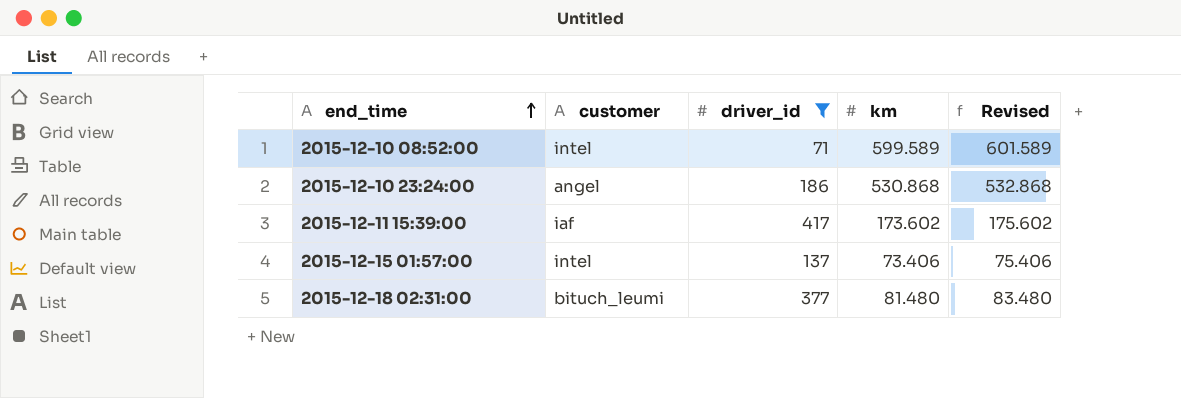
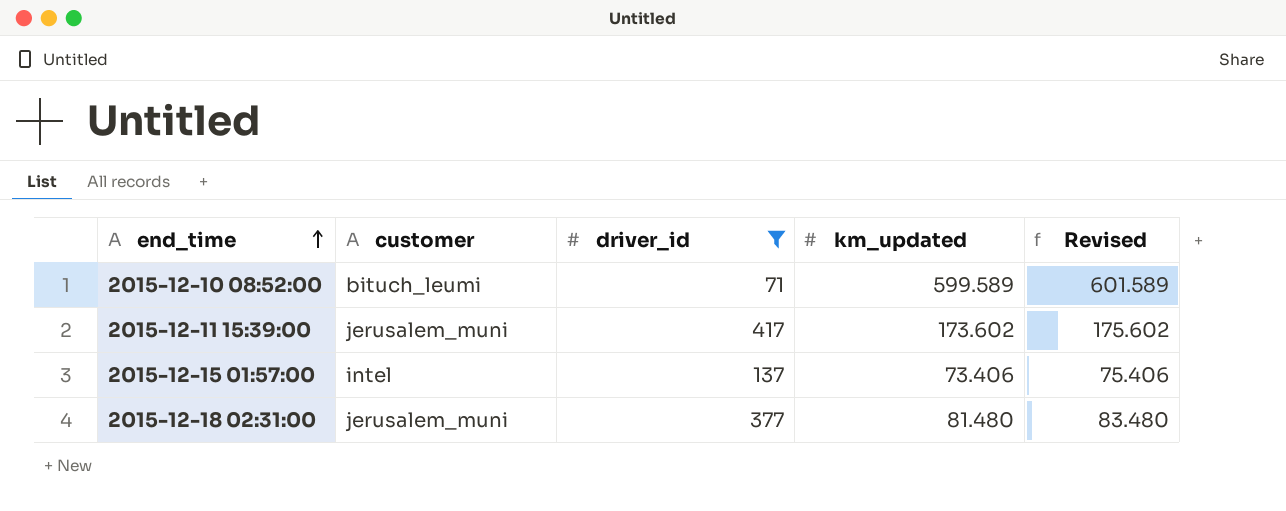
column name: km -> km_updated
row 2015-12-10 23:24:00: angel | 186 | 530.868 | 532.868 -> none
2015-12-10 08:52:00 | customer: intel -> bituch_leumi
2015-12-11 15:39:00 | customer: iaf -> jerusalem_muni
2015-12-18 02:31:00 | customer: bituch_leumi -> jerusalem_muni

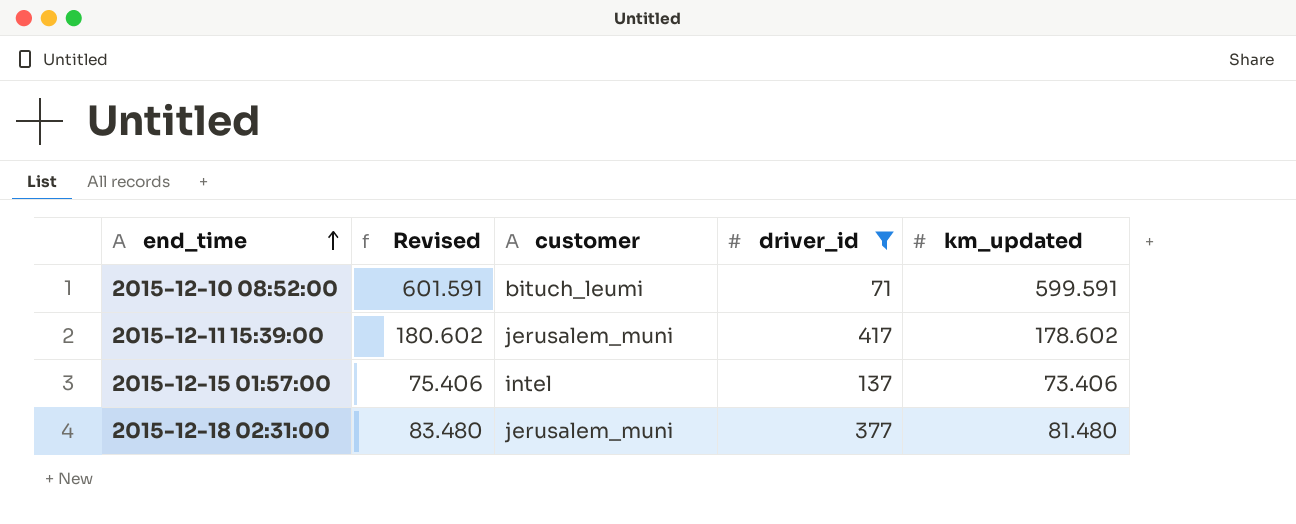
column Revised | position: 5 -> 2
2015-12-10 08:52:00 | Revised: 601.589 -> 601.591
2015-12-10 08:52:00 | km_updated: 599.589 -> 599.591
2015-12-11 15:39:00 | Revised: 175.602 -> 180.602
2015-12-11 15:39:00 | km_updated: 173.602 -> 178.602

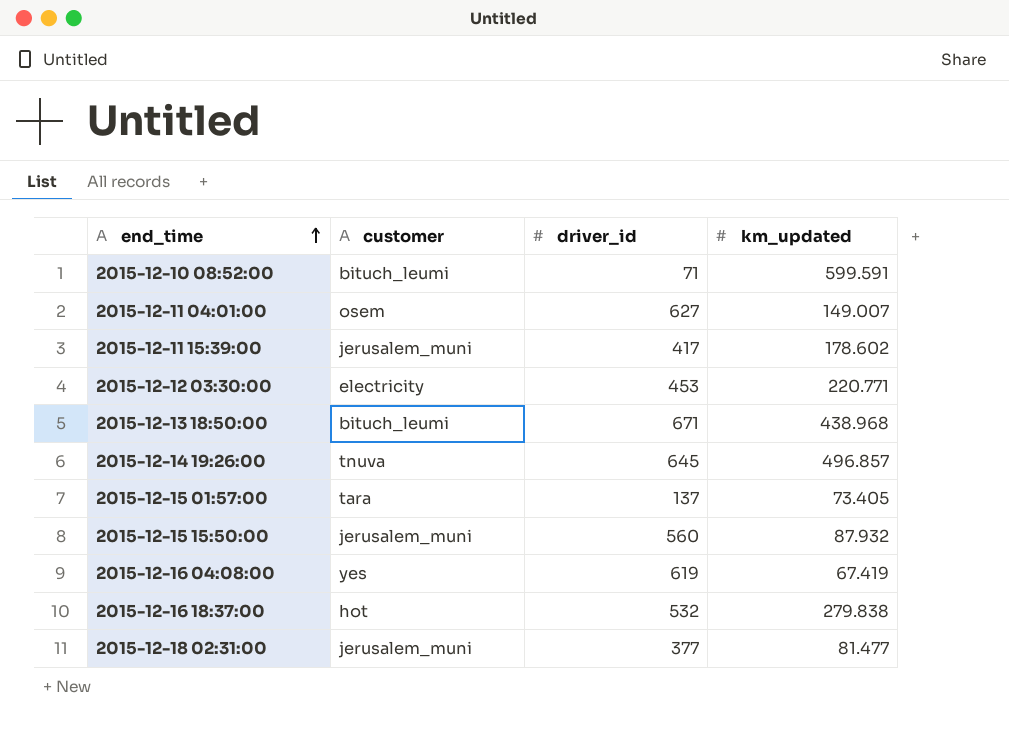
filter: driver_id <= 417 -> none
column Revised | formula: [km_updated] + 2 -> none
2015-12-15 01:57:00 | customer: intel -> tara
2015-12-15 01:57:00 | km_updated: 73.406 -> 73.405
2015-12-18 02:31:00 | km_updated: 81.480 -> 81.477

